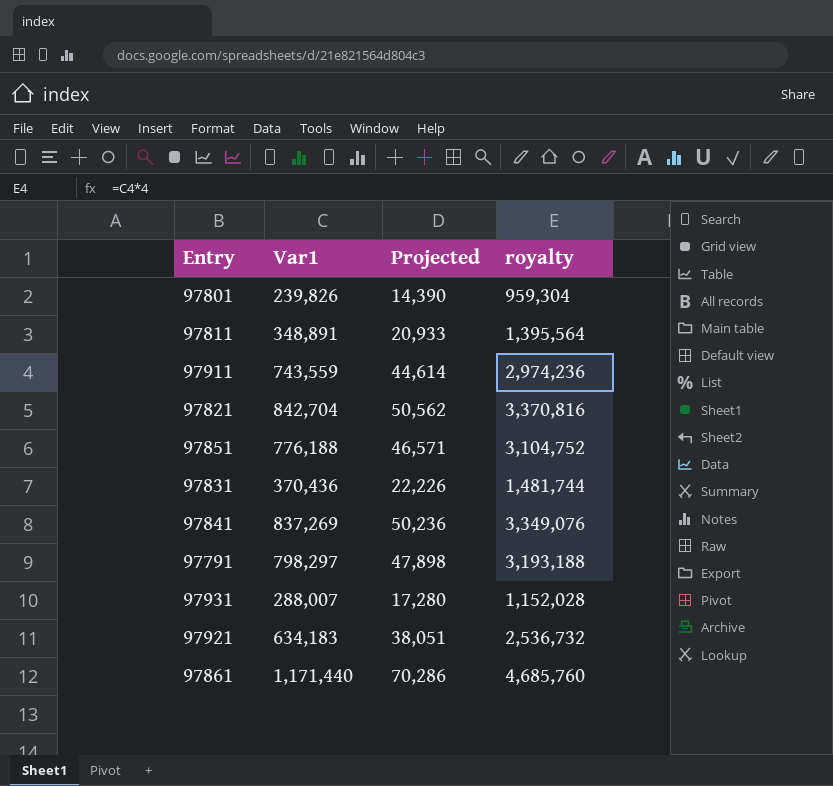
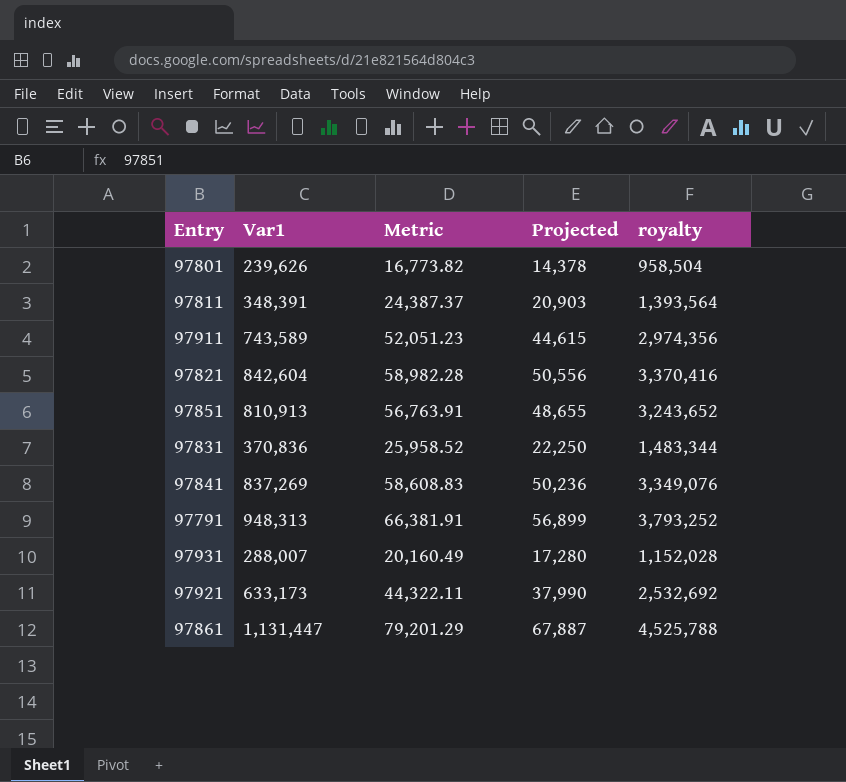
column Metric | formula: none -> [Var1] * 0.07
97801 | Var1: 239,826 -> 239,626
97801 | Projected: 14,390 -> 14,378
97801 | royalty: 959,304 -> 958,504
97811 | Var1: 348,891 -> 348,391
97811 | Projected: 20,933 -> 20,903
97811 | royalty: 1,395,564 -> 1,393,564
97911 | Var1: 743,559 -> 743,589
97911 | Projected: 44,614 -> 44,615
97911 | royalty: 2,974,236 -> 2,974,356
97821 | Var1: 842,704 -> 842,604
97821 | Projected: 50,562 -> 50,556
97821 | royalty: 3,370,816 -> 3,370,416
97851 | Var1: 776,188 -> 810,913
97851 | Projected: 46,571 -> 48,655
97851 | royalty: 3,104,752 -> 3,243,652
97831 | Var1: 370,436 -> 370,836
97831 | Projected: 22,226 -> 22,250
97831 | royalty: 1,481,744 -> 1,483,344
97791 | Var1: 798,297 -> 948,313
97791 | Projected: 47,898 -> 56,899
97791 | royalty: 3,193,188 -> 3,793,252
97921 | Var1: 634,183 -> 633,173
97921 | Projected: 38,051 -> 37,990
97921 | royalty: 2,536,732 -> 2,532,692
97861 | Var1: 1,171,440 -> 1,131,447
97861 | Projected: 70,286 -> 67,887
97861 | royalty: 4,685,760 -> 4,525,788

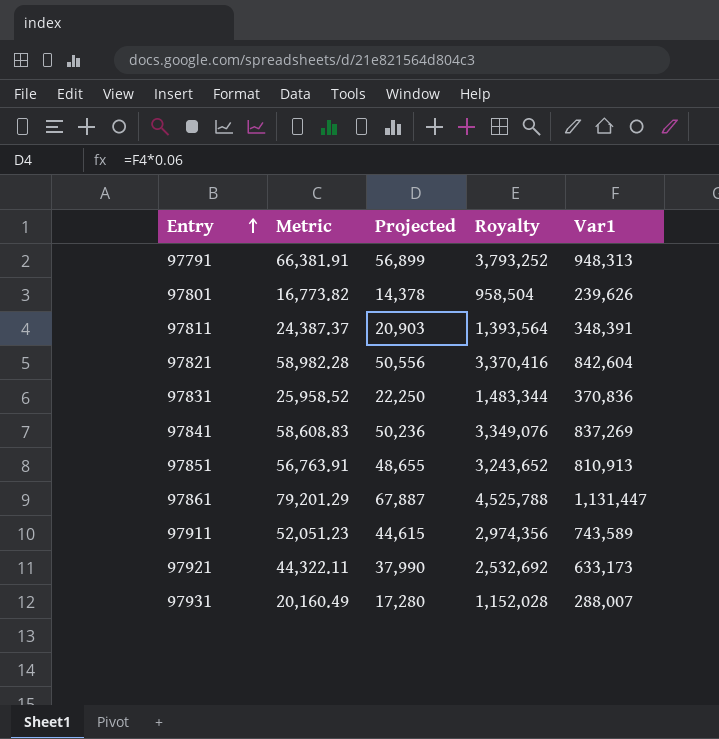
row order: none -> Entry ascending
column name: royalty -> Royalty
column Var1 | position: 2 -> 5

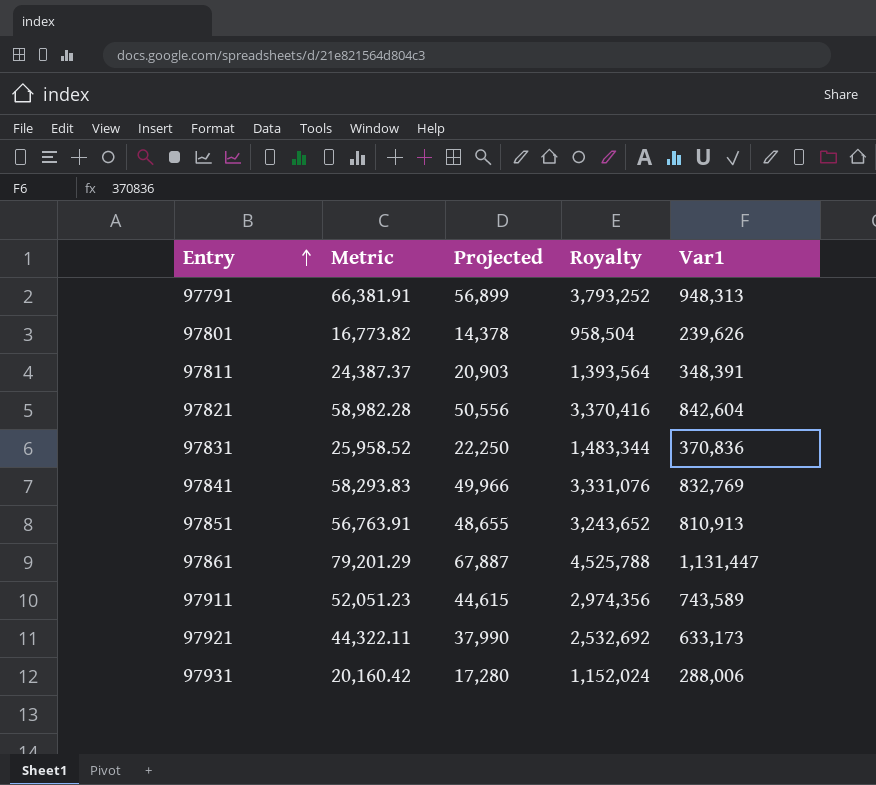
97841 | Metric: 58,608.83 -> 58,293.83
97841 | Projected: 50,236 -> 49,966
97841 | Royalty: 3,349,076 -> 3,331,076
97841 | Var1: 837,269 -> 832,769
97931 | Metric: 20,160.49 -> 20,160.42
97931 | Royalty: 1,152,028 -> 1,152,024
97931 | Var1: 288,007 -> 288,006

